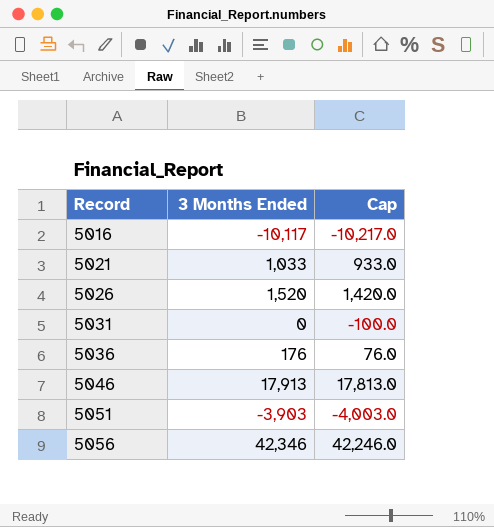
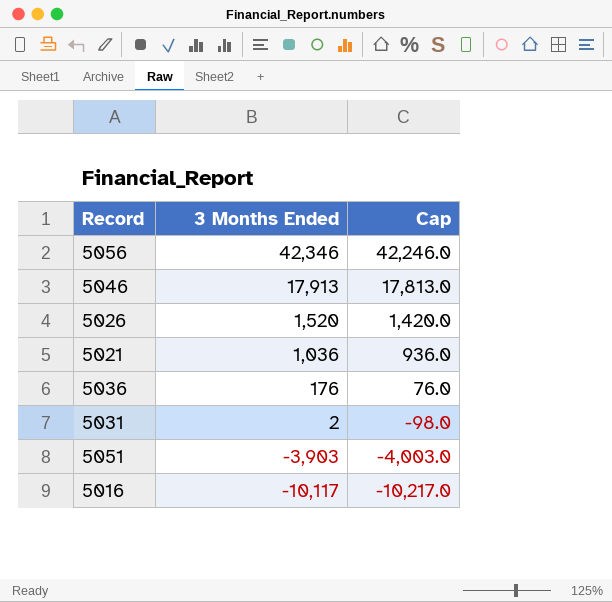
row order: Record ascending -> 3 Months Ended descending
5021 | 3 Months Ended: 1,033 -> 1,036
5021 | Cap: 933.0 -> 936.0
5031 | 3 Months Ended: 0 -> 2
5031 | Cap: -100.0 -> -98.0

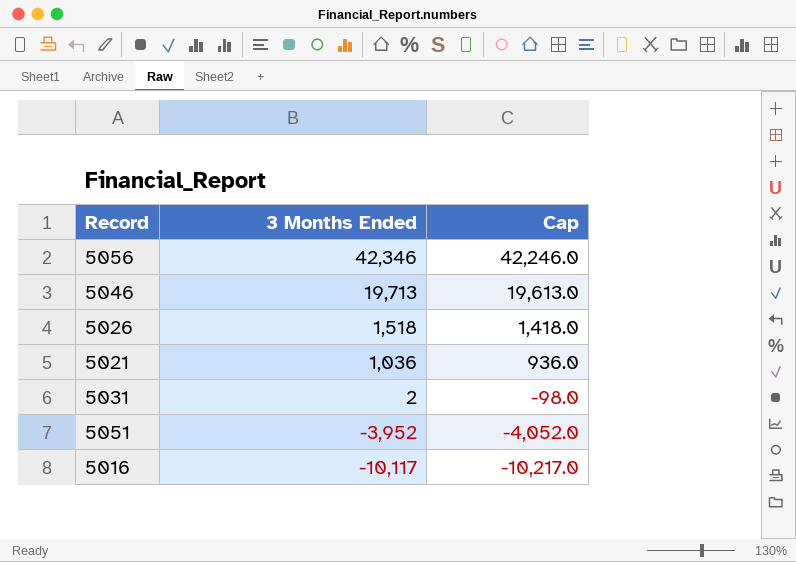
row 5036: 176 | 76.0 -> none
5046 | 3 Months Ended: 17,913 -> 19,713
5046 | Cap: 17,813.0 -> 19,613.0
5026 | 3 Months Ended: 1,520 -> 1,518
5026 | Cap: 1,420.0 -> 1,418.0
5051 | 3 Months Ended: -3,903 -> -3,952
5051 | Cap: -4,003.0 -> -4,052.0

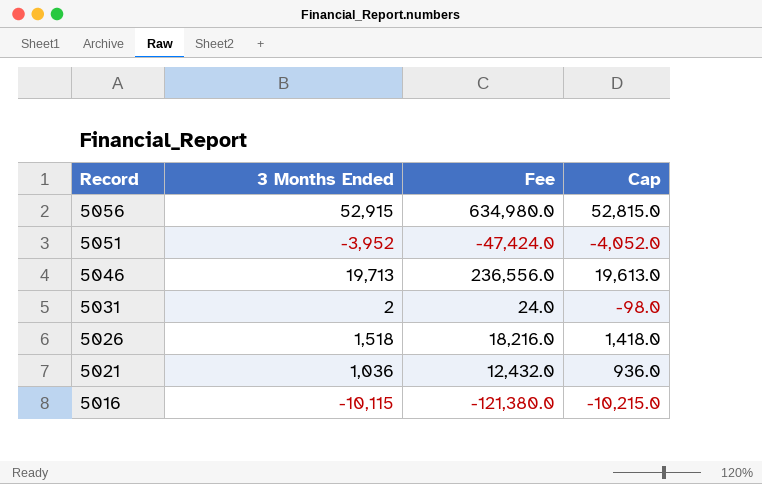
row order: 3 Months Ended descending -> Record descending
column Fee | formula: none -> [3 Months Ended] * 12
5056 | 3 Months Ended: 42,346 -> 52,915
5056 | Cap: 42,246.0 -> 52,815.0
5016 | 3 Months Ended: -10,117 -> -10,115
5016 | Cap: -10,217.0 -> -10,215.0

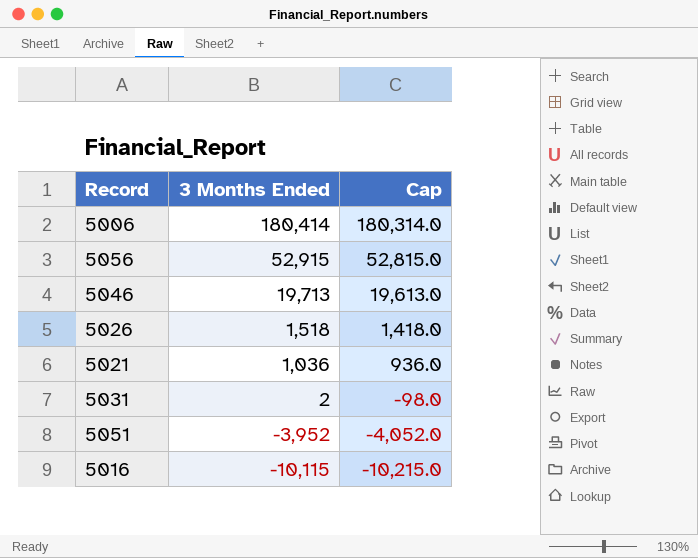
row order: Record descending -> 3 Months Ended descending
column Fee | formula: [3 Months Ended] * 12 -> none
row 5006: none -> 180,414 | 180,314.0

